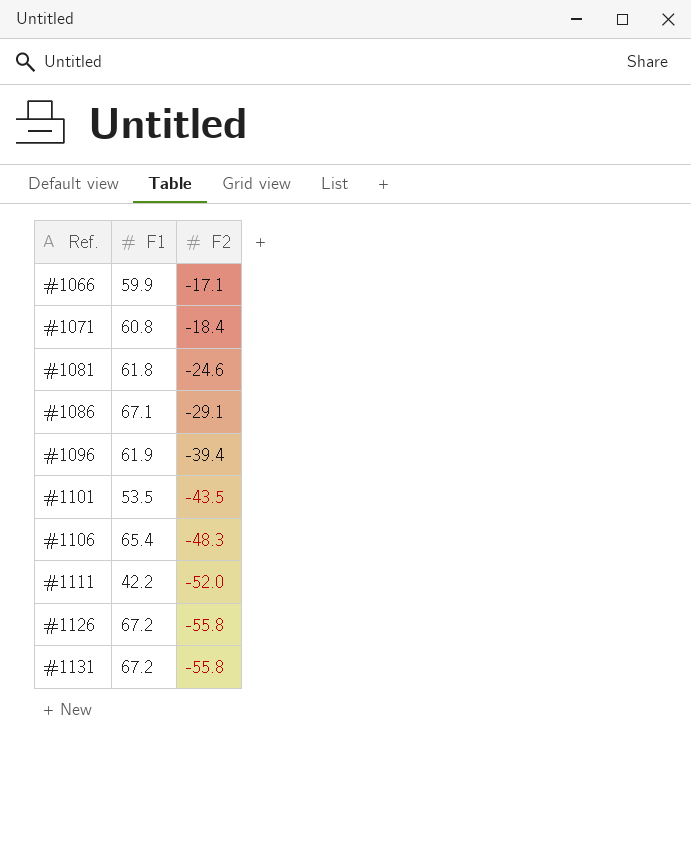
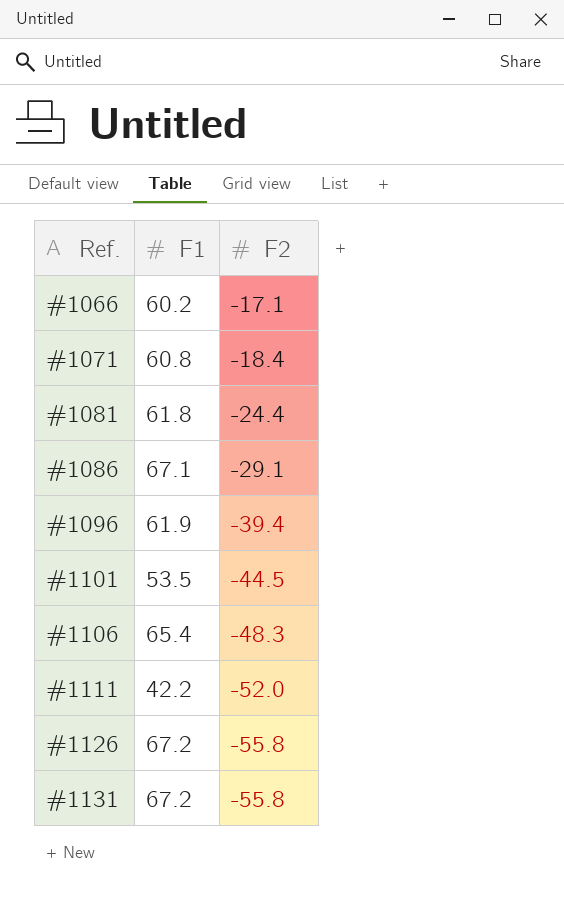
#1066 | F1: 59.9 -> 60.2
#1081 | F2: -24.6 -> -24.4
#1101 | F2: -43.5 -> -44.5

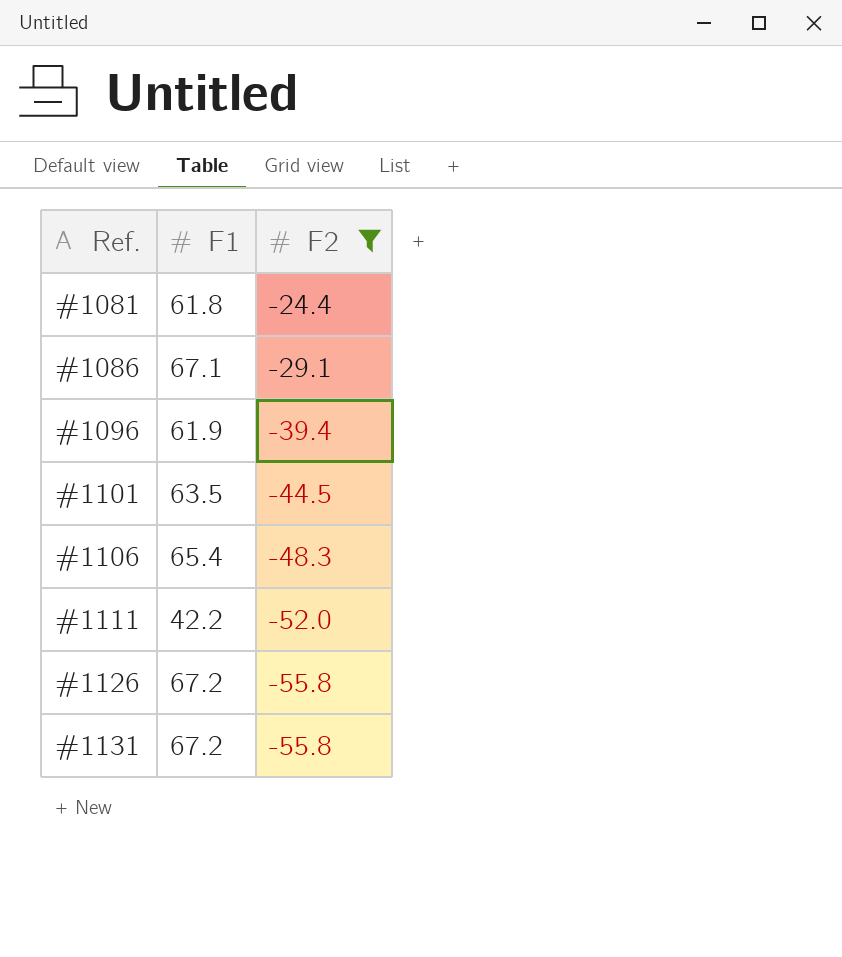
filter: none -> F2 <= -24.4
#1101 | F1: 53.5 -> 63.5

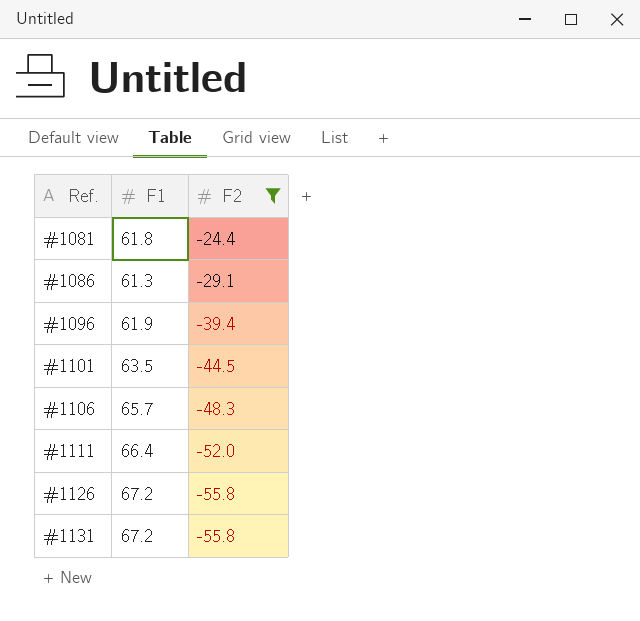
#1086 | F1: 67.1 -> 61.3
#1106 | F1: 65.4 -> 65.7
#1111 | F1: 42.2 -> 66.4

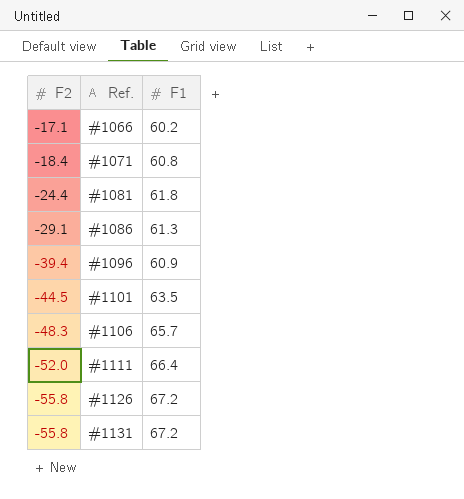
filter: F2 <= -24.4 -> none
column F2 | position: 3 -> 1
#1096 | F1: 61.9 -> 60.9

